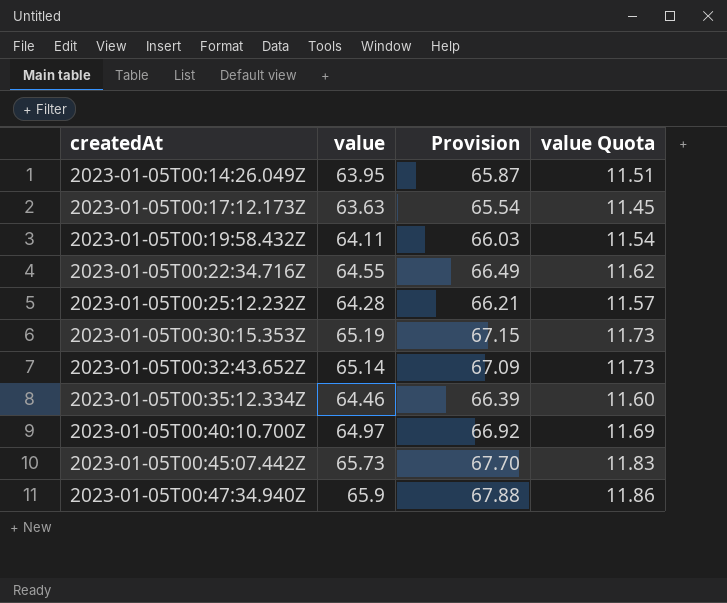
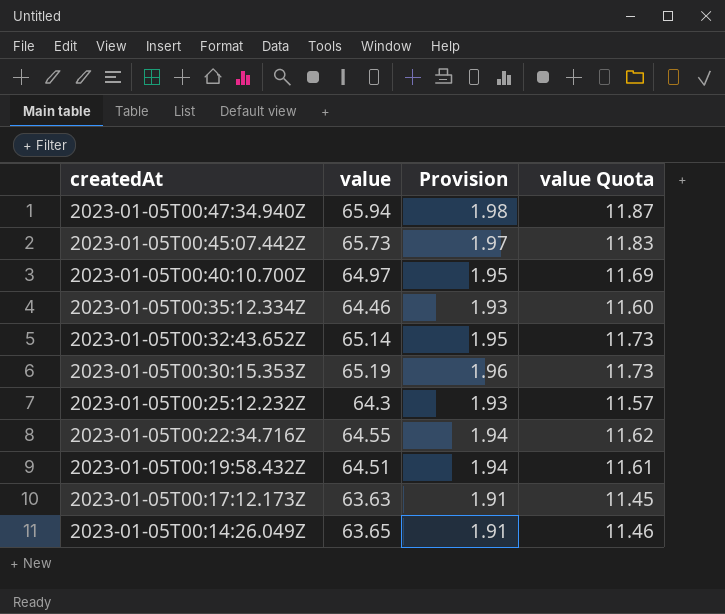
row order: createdAt ascending -> createdAt descending
column Provision | formula: [value] * 1.03 -> [value] * 0.03
2023-01-05T00:47:34.940Z | value: 65.9 -> 65.94
2023-01-05T00:47:34.940Z | value Quota: 11.86 -> 11.87
2023-01-05T00:25:12.232Z | value: 64.28 -> 64.3
2023-01-05T00:19:58.432Z | value: 64.11 -> 64.51
2023-01-05T00:19:58.432Z | value Quota: 11.54 -> 11.61
2023-01-05T00:14:26.049Z | value: 63.95 -> 63.65
2023-01-05T00:14:26.049Z | value Quota: 11.51 -> 11.46

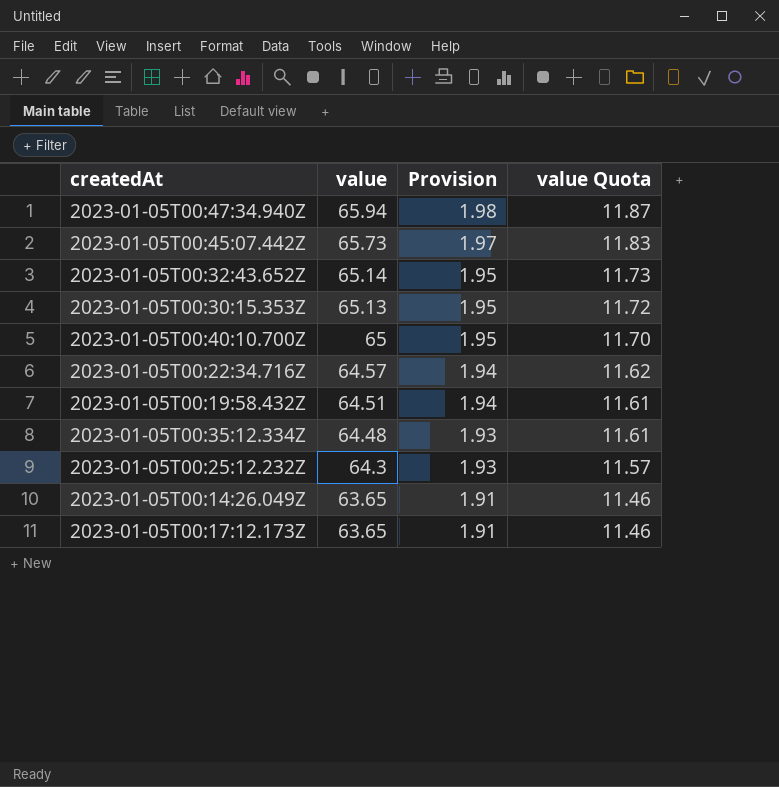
row order: createdAt descending -> value descending
2023-01-05T00:30:15.353Z | value: 65.19 -> 65.13
2023-01-05T00:30:15.353Z | Provision: 1.96 -> 1.95
2023-01-05T00:30:15.353Z | value Quota: 11.73 -> 11.72
2023-01-05T00:40:10.700Z | value: 64.97 -> 65
2023-01-05T00:40:10.700Z | value Quota: 11.69 -> 11.70
2023-01-05T00:22:34.716Z | value: 64.55 -> 64.57
2023-01-05T00:35:12.334Z | value: 64.46 -> 64.48
2023-01-05T00:35:12.334Z | value Quota: 11.60 -> 11.61
2023-01-05T00:17:12.173Z | value: 63.63 -> 63.65
2023-01-05T00:17:12.173Z | value Quota: 11.45 -> 11.46

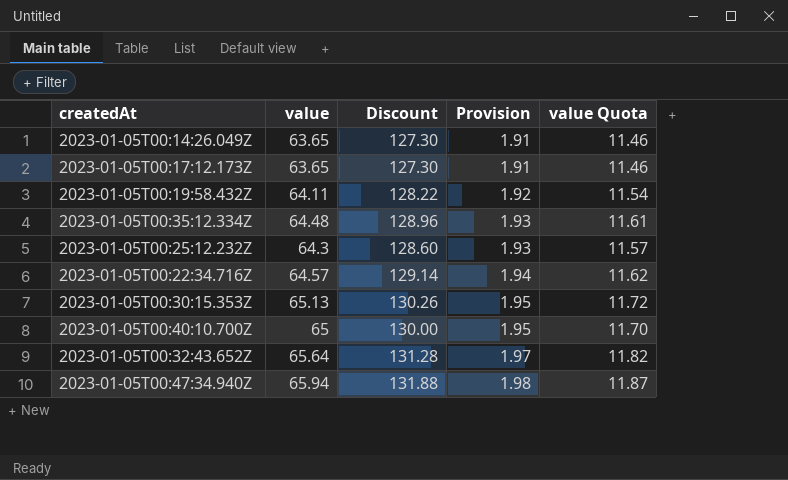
row order: value descending -> Provision ascending
column Discount | formula: none -> [value] * 2
row 2023-01-05T00:45:07.442Z: 65.73 | 1.97 | 11.83 -> none
2023-01-05T00:19:58.432Z | value: 64.51 -> 64.11
2023-01-05T00:19:58.432Z | Provision: 1.94 -> 1.92
2023-01-05T00:19:58.432Z | value Quota: 11.61 -> 11.54
2023-01-05T00:32:43.652Z | value: 65.14 -> 65.64
2023-01-05T00:32:43.652Z | Provision: 1.95 -> 1.97
2023-01-05T00:32:43.652Z | value Quota: 11.73 -> 11.82

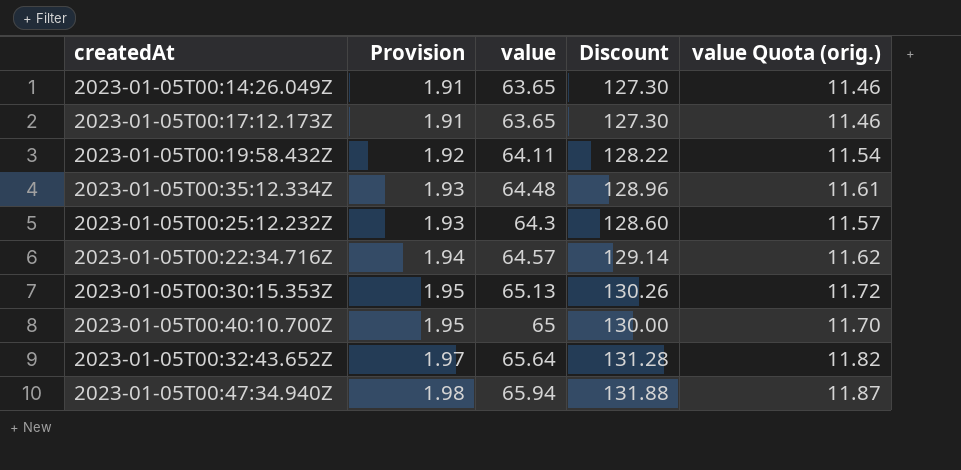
column Provision | position: 4 -> 2
column name: value Quota -> value Quota (orig.)

